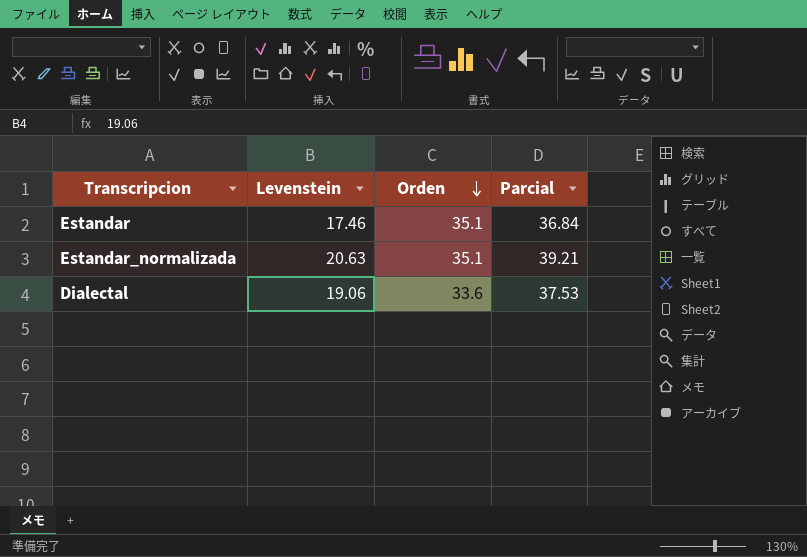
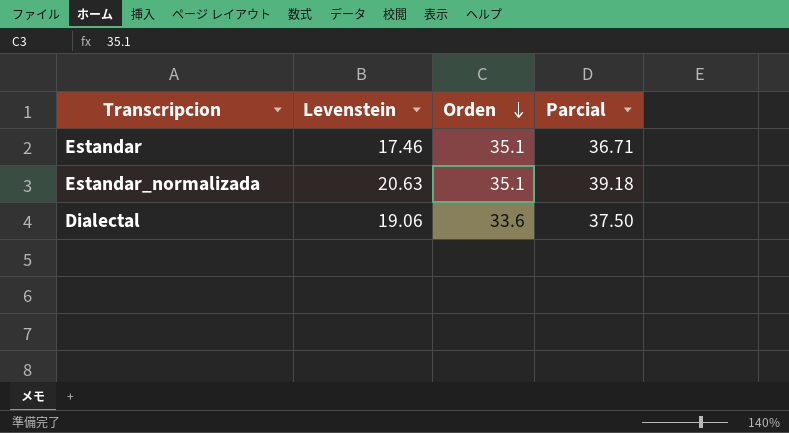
Estandar | Parcial: 36.84 -> 36.71
Estandar_normalizada | Parcial: 39.21 -> 39.18
Dialectal | Parcial: 37.53 -> 37.50

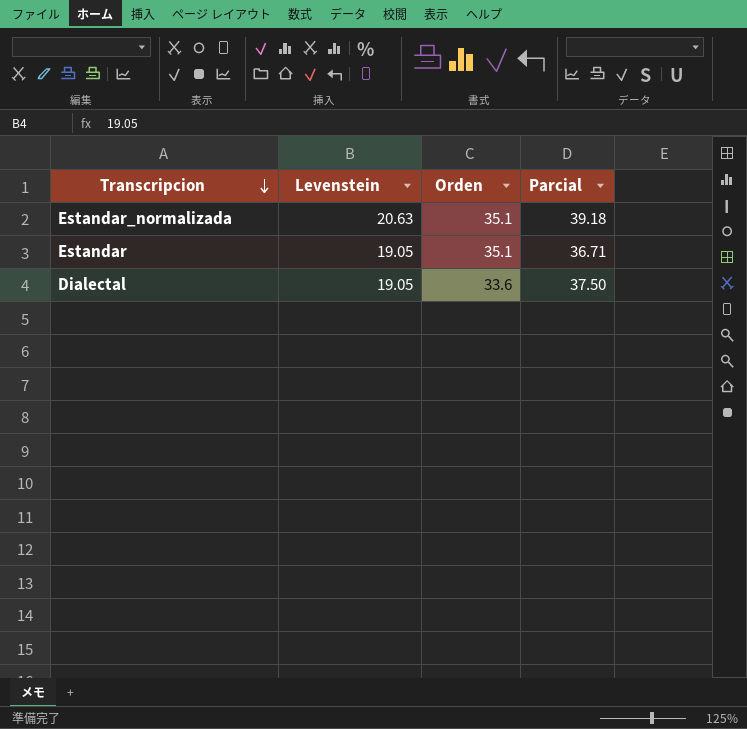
row order: Orden descending -> Transcripcion descending
Estandar | Levenstein: 17.46 -> 19.05
Dialectal | Levenstein: 19.06 -> 19.05

